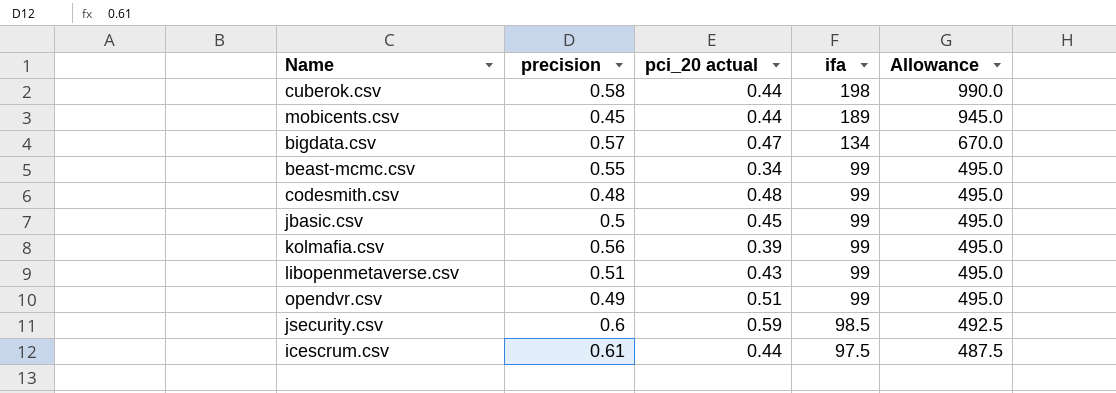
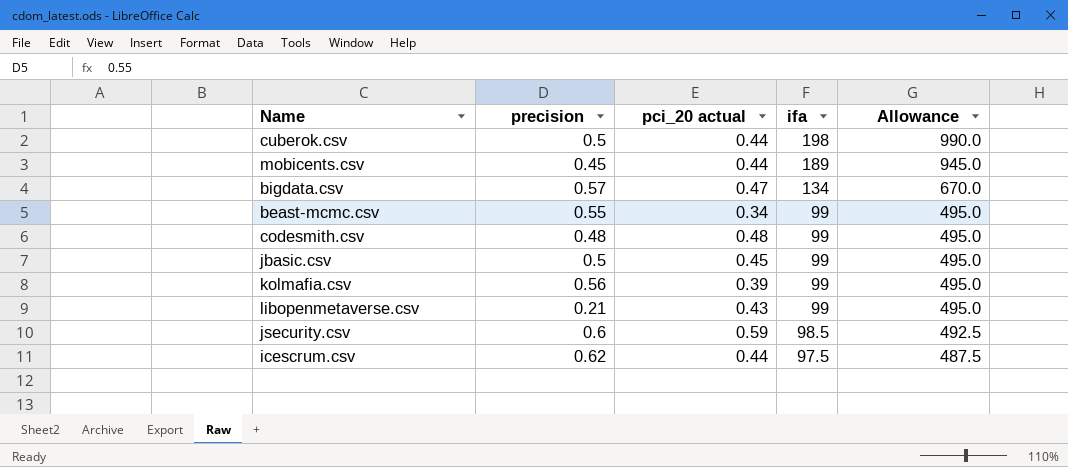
row opendvr.csv: 0.49 | 0.51 | 99 | 495.0 -> none
cuberok.csv | precision: 0.58 -> 0.5
libopenmetaverse.csv | precision: 0.51 -> 0.21
icescrum.csv | precision: 0.61 -> 0.62

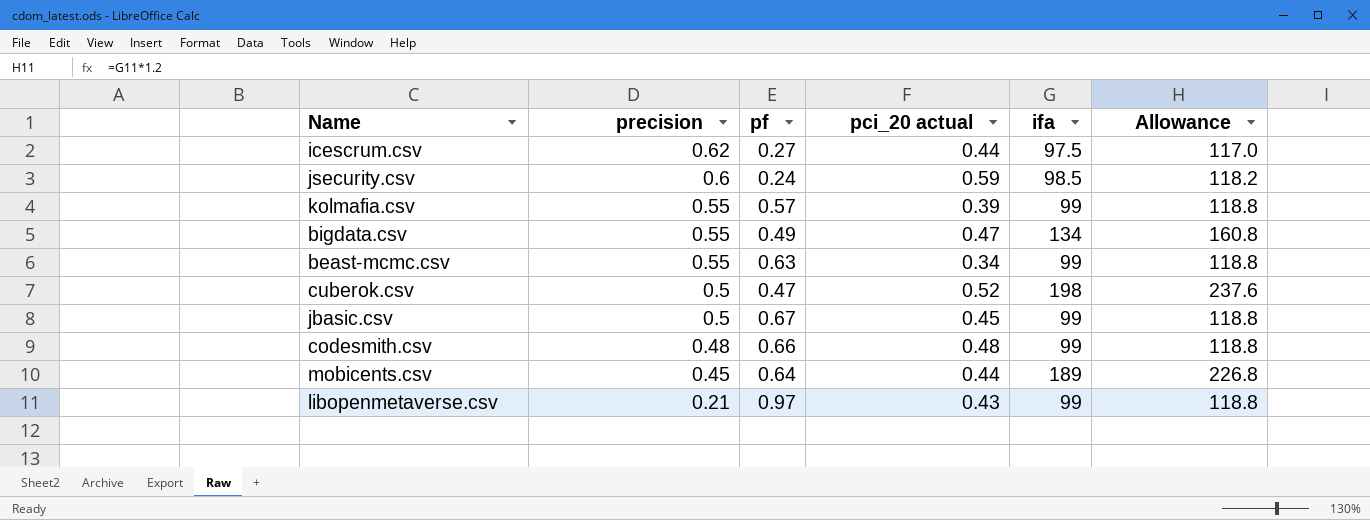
row order: ifa descending -> precision descending
column pf | position: none -> 3
column Allowance | formula: [ifa] * 5 -> [ifa] * 1.2
kolmafia.csv | precision: 0.56 -> 0.55
bigdata.csv | precision: 0.57 -> 0.55
cuberok.csv | pci_20 actual: 0.44 -> 0.52

